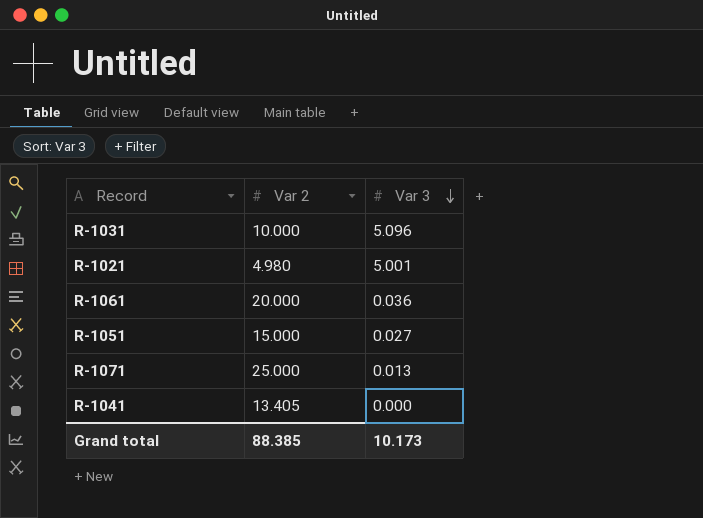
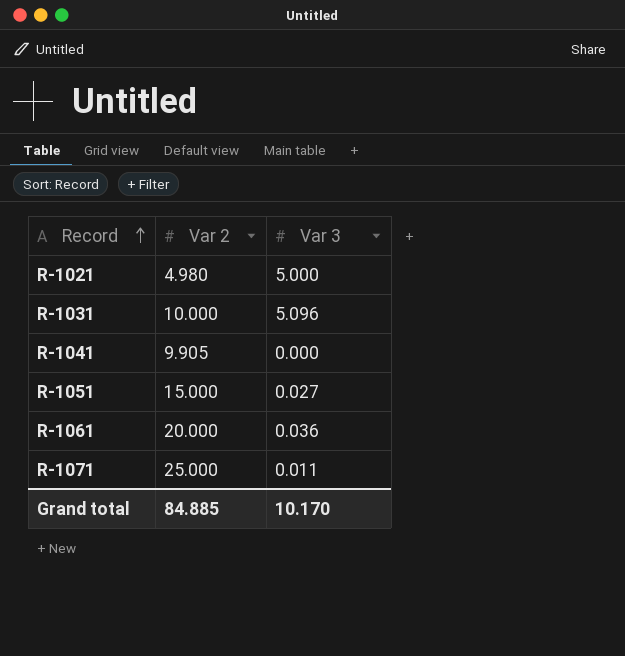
row order: Var 3 descending -> Record ascending
R-1021 | Var 3: 5.001 -> 5.000
R-1041 | Var 2: 13.405 -> 9.905
R-1071 | Var 3: 0.013 -> 0.011
Grand total | Var 2: 88.385 -> 84.885
Grand total | Var 3: 10.173 -> 10.170

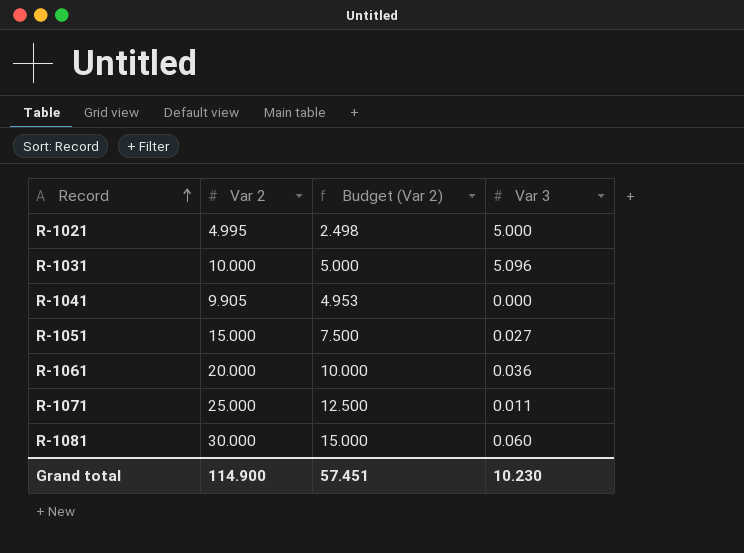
column Budget (Var 2) | formula: none -> [Var 2] * 0.5
R-1021 | Var 2: 4.980 -> 4.995
row R-1081: none -> 30.000 | 15.000 | 0.060
Grand total | Var 2: 84.885 -> 114.900
Grand total | Var 3: 10.170 -> 10.230

